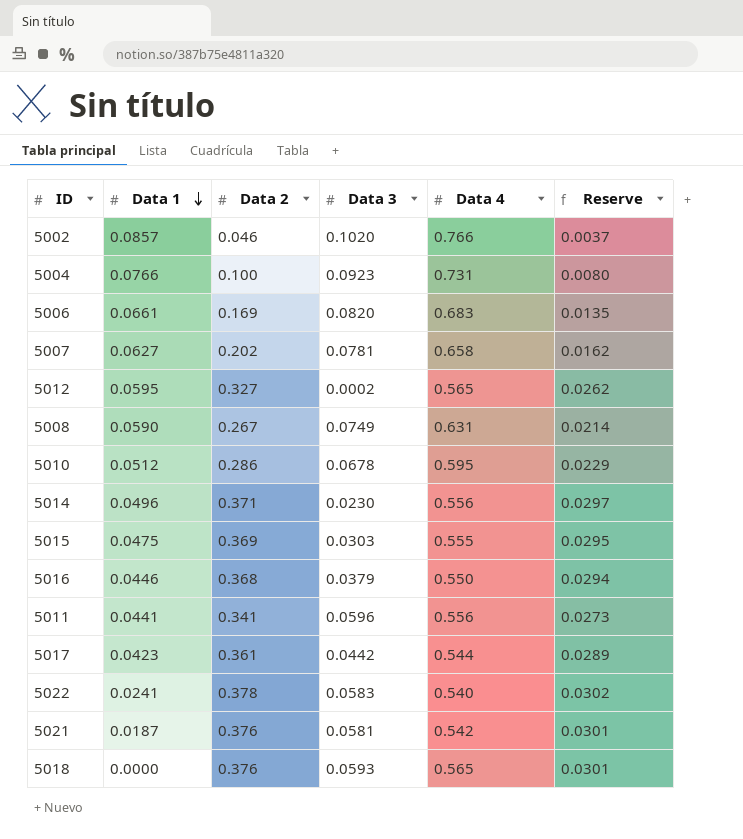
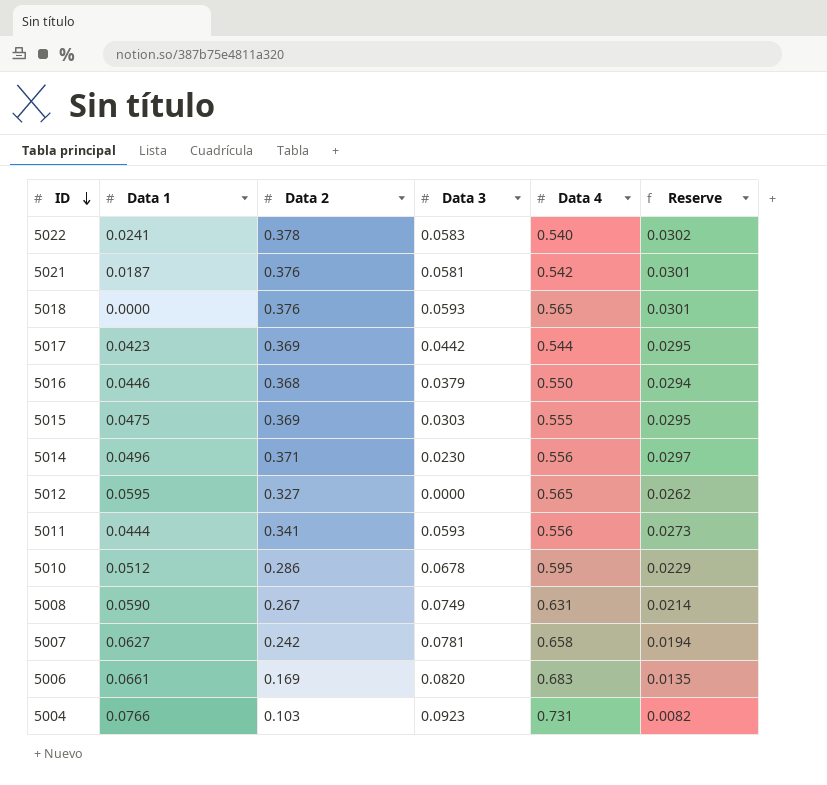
row order: Data 1 descending -> ID descending
row 5002: 0.0857 | 0.046 | 0.1020 | 0.766 | 0.0037 -> none
5017 | Data 2: 0.361 -> 0.369
5017 | Reserve: 0.0289 -> 0.0295
5012 | Data 3: 0.0002 -> 0.0000
5011 | Data 1: 0.0441 -> 0.0444
5011 | Data 3: 0.0596 -> 0.0593
5007 | Data 2: 0.202 -> 0.242
5007 | Reserve: 0.0162 -> 0.0194
5004 | Data 2: 0.100 -> 0.103
5004 | Reserve: 0.0080 -> 0.0082

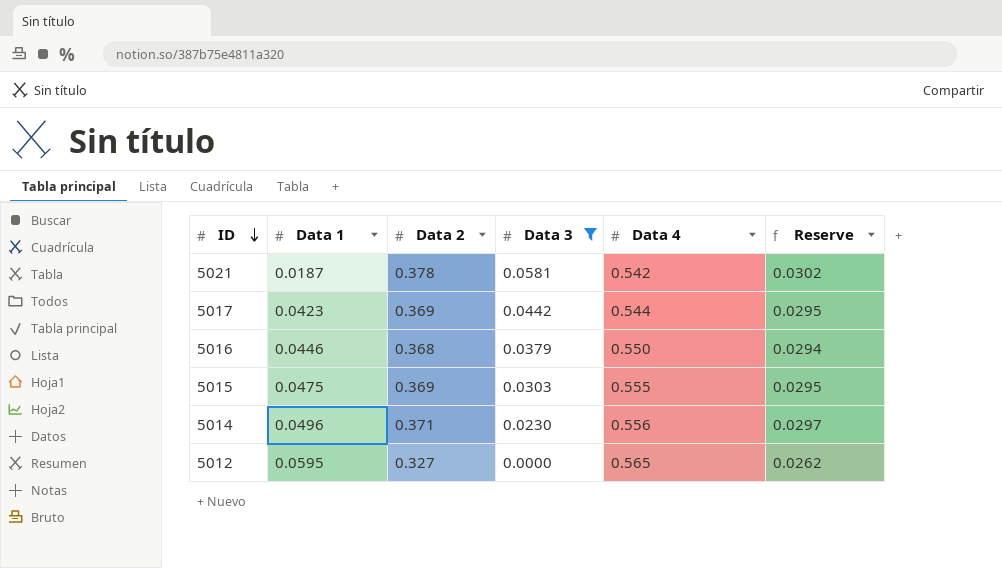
filter: none -> Data 3 <= 0.0581
5021 | Data 2: 0.376 -> 0.378
5021 | Reserve: 0.0301 -> 0.0302

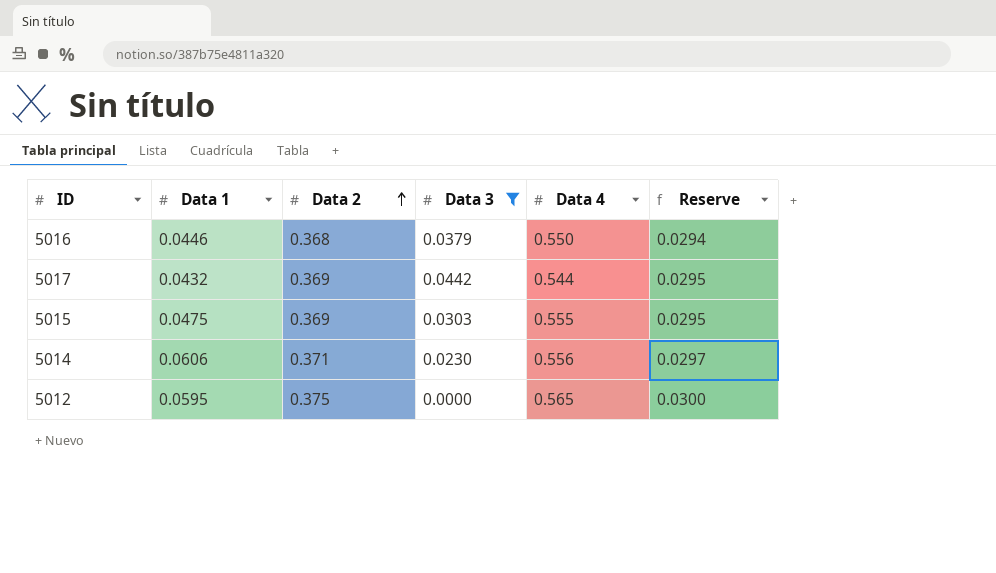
row order: ID descending -> Data 2 ascending
row 5021: 0.0187 | 0.378 | 0.0581 | 0.542 | 0.0302 -> none
5017 | Data 1: 0.0423 -> 0.0432
5014 | Data 1: 0.0496 -> 0.0606
5012 | Data 2: 0.327 -> 0.375
5012 | Reserve: 0.0262 -> 0.0300

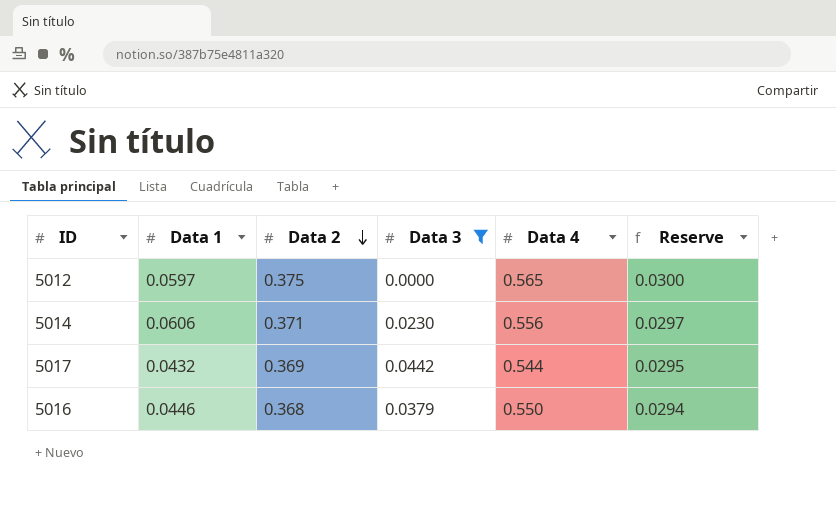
row order: Data 2 ascending -> Data 2 descending
row 5015: 0.0475 | 0.369 | 0.0303 | 0.555 | 0.0295 -> none
5012 | Data 1: 0.0595 -> 0.0597

